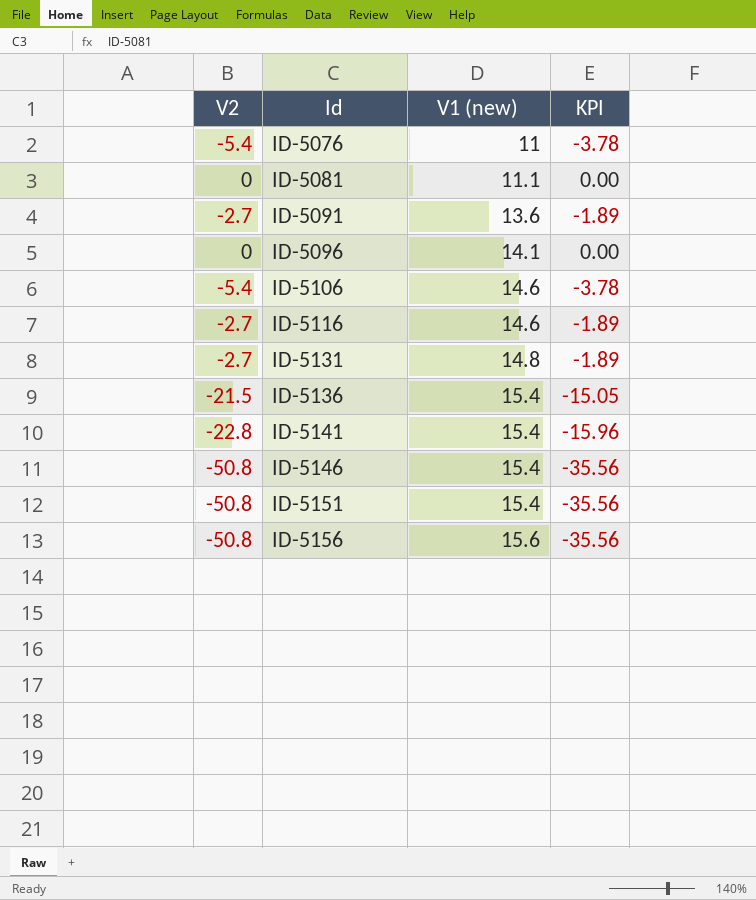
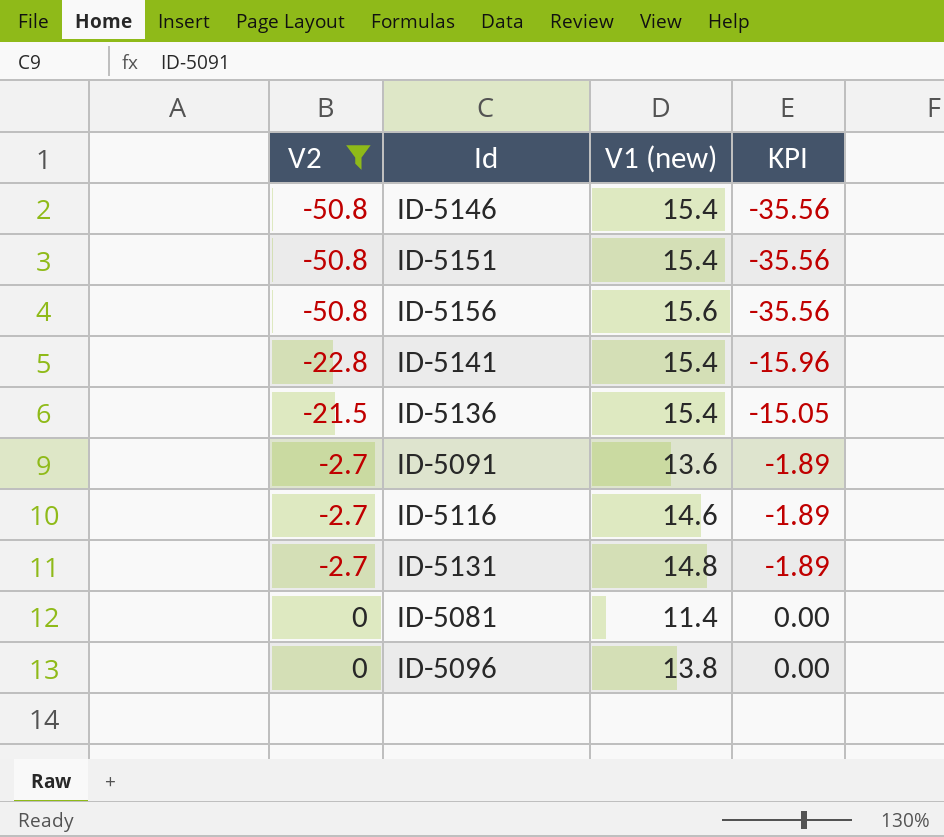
filter: none -> V2 != -5.4
row order: Id ascending -> V2 ascending
ID-5081 | V1 (new): 11.1 -> 11.4
ID-5096 | V1 (new): 14.1 -> 13.8

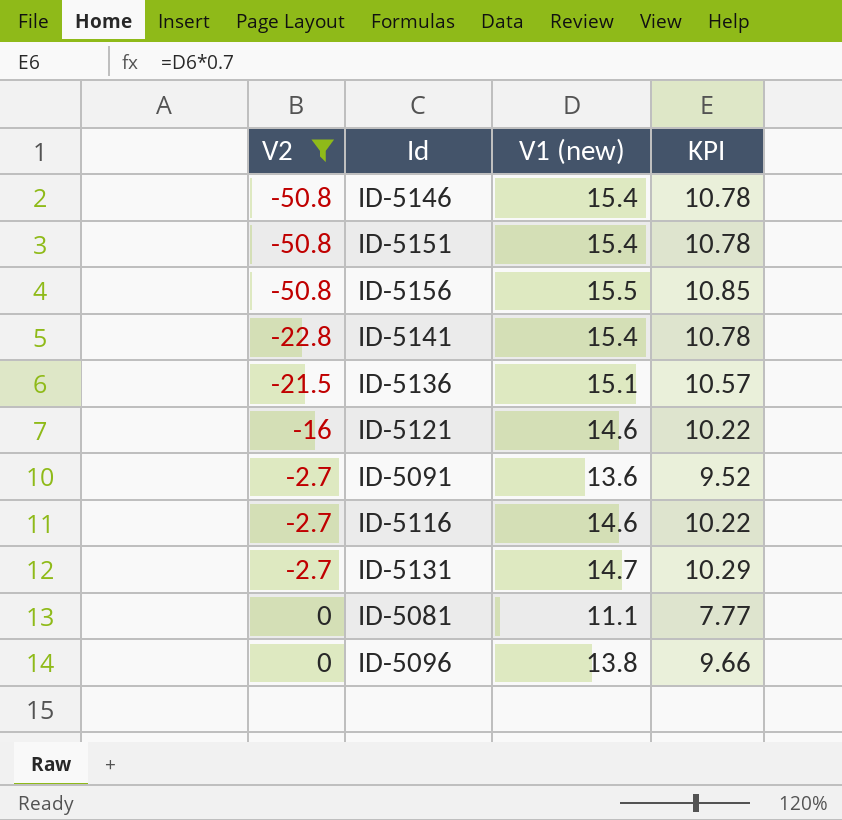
column KPI | formula: [V2] * 0.7 -> [V1 (new)] * 0.7
ID-5156 | V1 (new): 15.6 -> 15.5
ID-5136 | V1 (new): 15.4 -> 15.1
row ID-5121: none -> -16 | 14.6 | 10.22
ID-5131 | V1 (new): 14.8 -> 14.7
ID-5081 | V1 (new): 11.4 -> 11.1

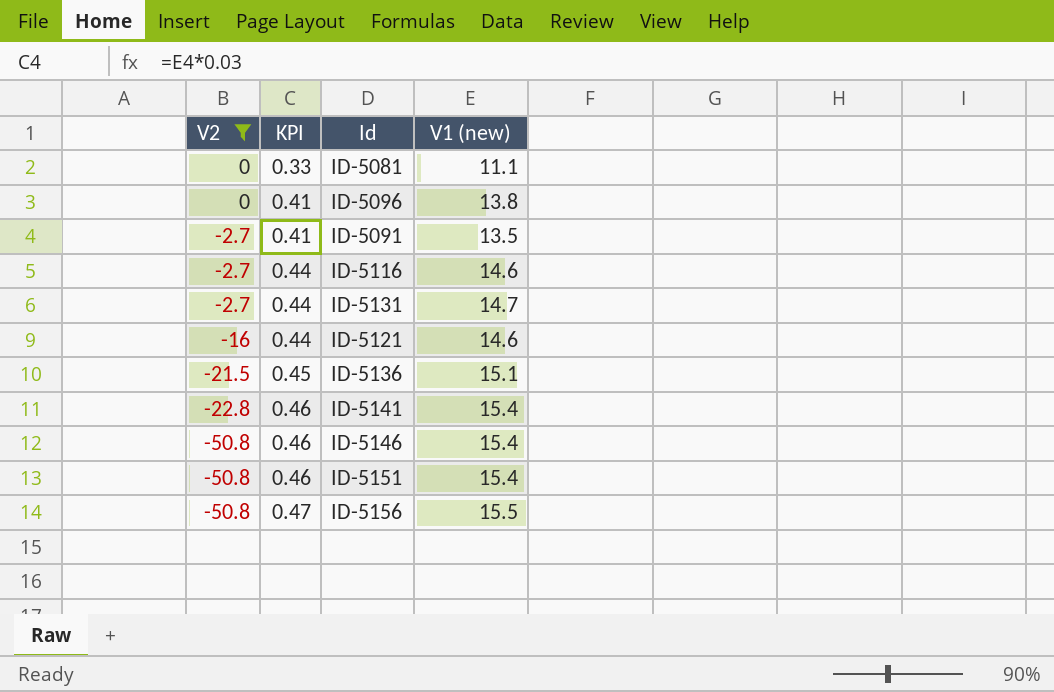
row order: V2 ascending -> V2 descending
column KPI | formula: [V1 (new)] * 0.7 -> [V1 (new)] * 0.03
column KPI | position: 4 -> 2
ID-5091 | V1 (new): 13.6 -> 13.5

